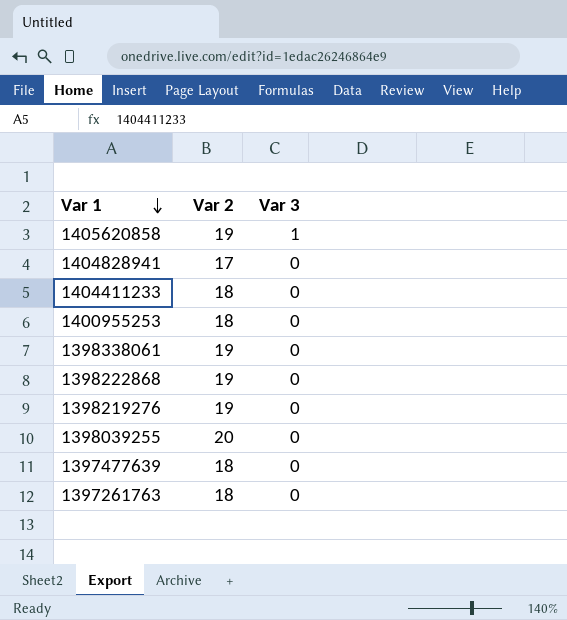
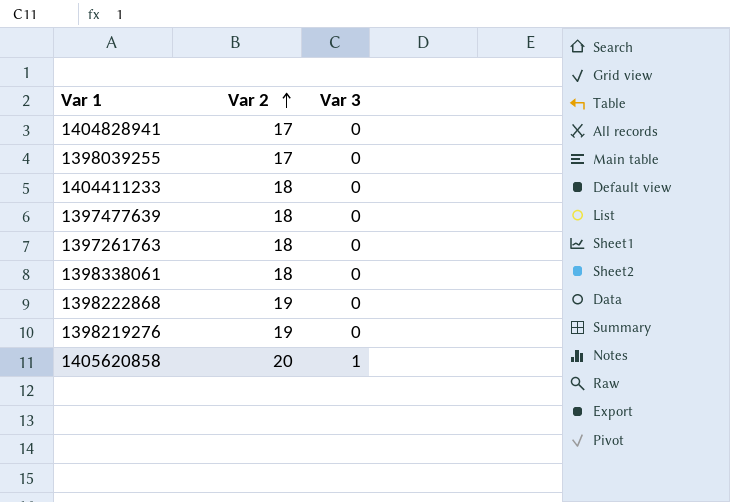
row order: Var 1 descending -> Var 2 ascending
row 1400955253: 18 | 0 -> none
1398039255 | Var 2: 20 -> 17
1398338061 | Var 2: 19 -> 18
1405620858 | Var 2: 19 -> 20

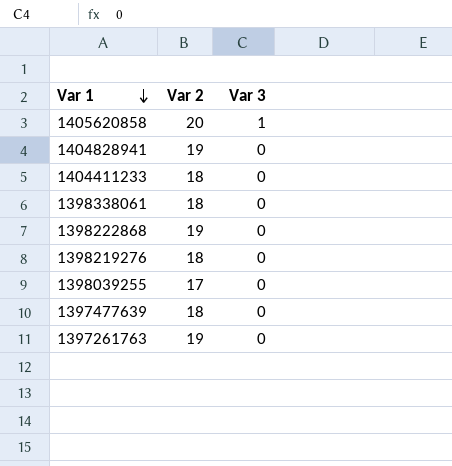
row order: Var 2 ascending -> Var 1 descending
1404828941 | Var 2: 17 -> 19
1398219276 | Var 2: 19 -> 18
1397261763 | Var 2: 18 -> 19

